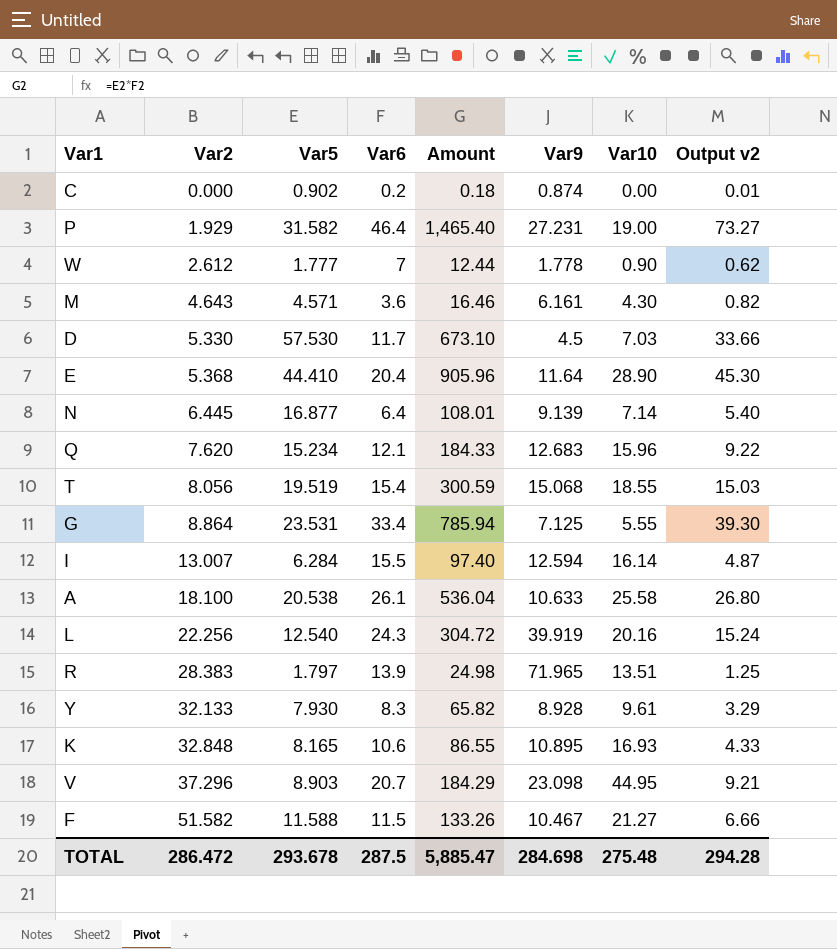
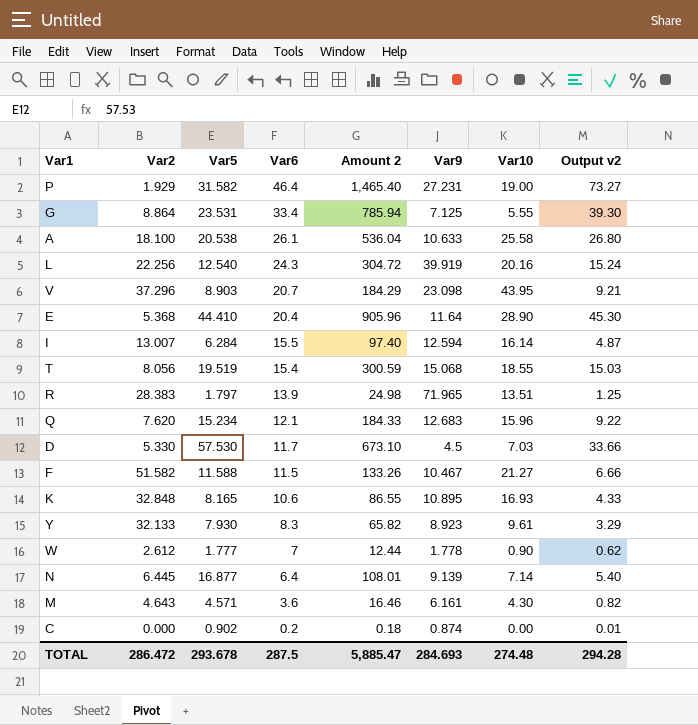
row order: Var2 ascending -> Var6 descending
column name: Amount -> Amount 2
V | Var10: 44.95 -> 43.95
Y | Var9: 8.928 -> 8.923
TOTAL | Var9: 284.698 -> 284.693
TOTAL | Var10: 275.48 -> 274.48

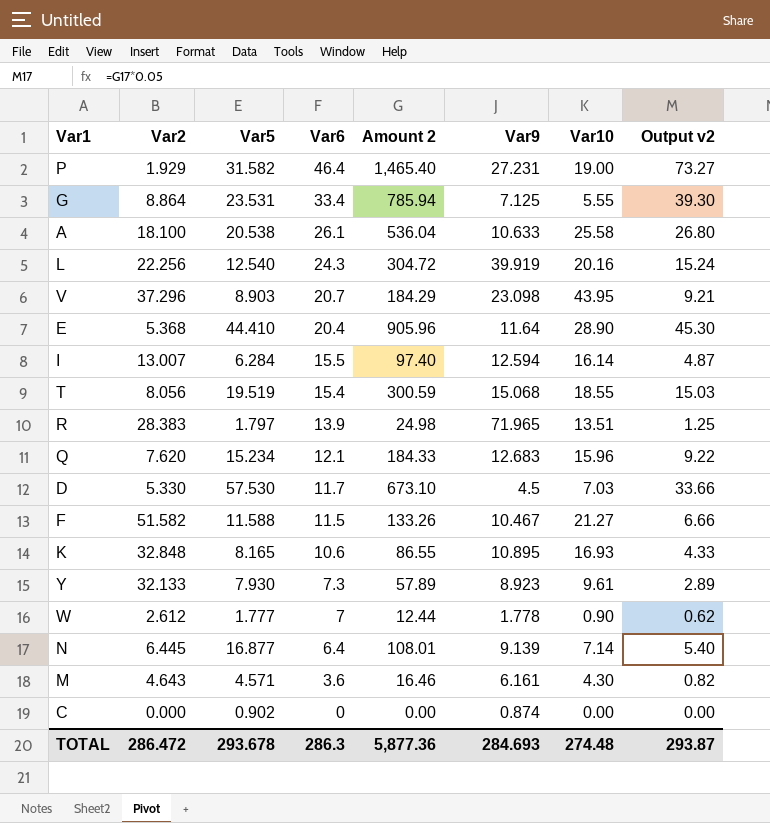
Y | Var6: 8.3 -> 7.3
Y | Amount 2: 65.82 -> 57.89
Y | Output v2: 3.29 -> 2.89
C | Var6: 0.2 -> 0
C | Amount 2: 0.18 -> 0.00
C | Output v2: 0.01 -> 0.00
TOTAL | Var6: 287.5 -> 286.3
TOTAL | Amount 2: 5,885.47 -> 5,877.36
TOTAL | Output v2: 294.28 -> 293.87

